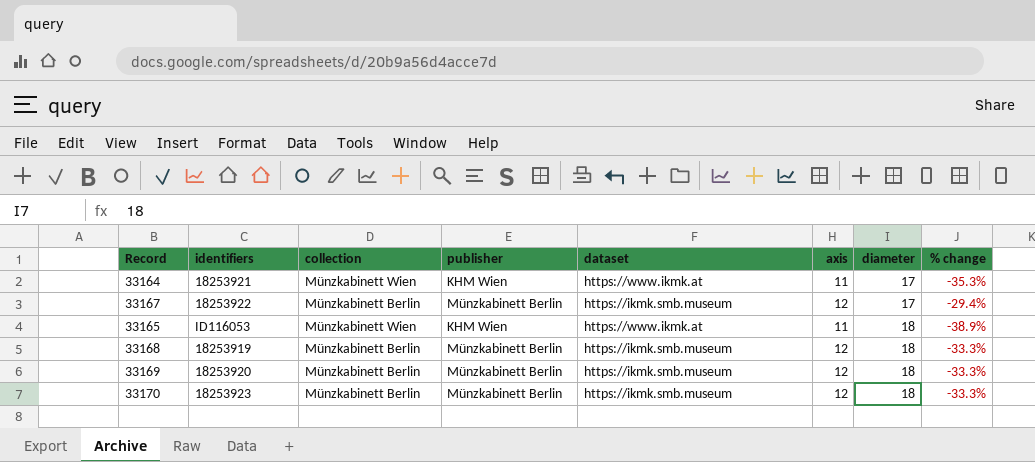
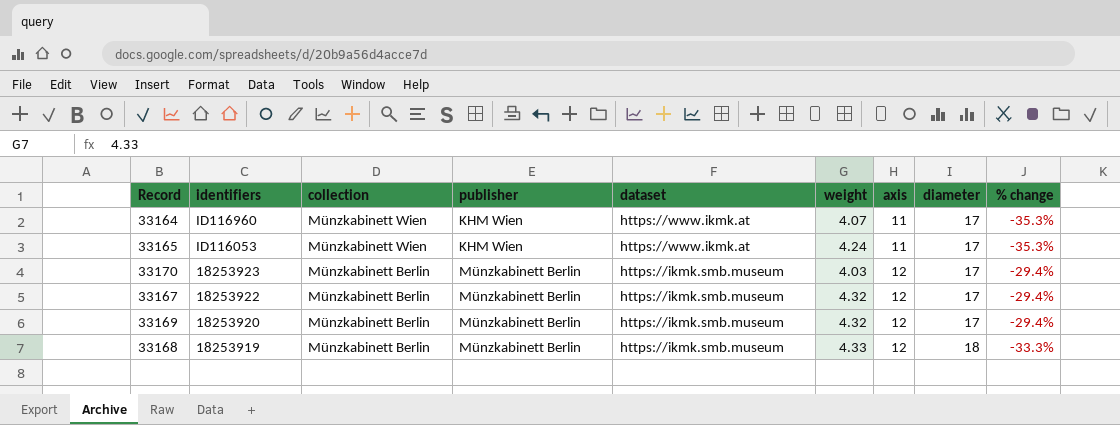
row order: diameter ascending -> identifiers descending
column weight | position: none -> 6
33164 | identifiers: 18253921 -> ID116960
33165 | diameter: 18 -> 17
33165 | % change: -38.9% -> -35.3%
33170 | diameter: 18 -> 17
33170 | % change: -33.3% -> -29.4%
33169 | diameter: 18 -> 17
33169 | % change: -33.3% -> -29.4%

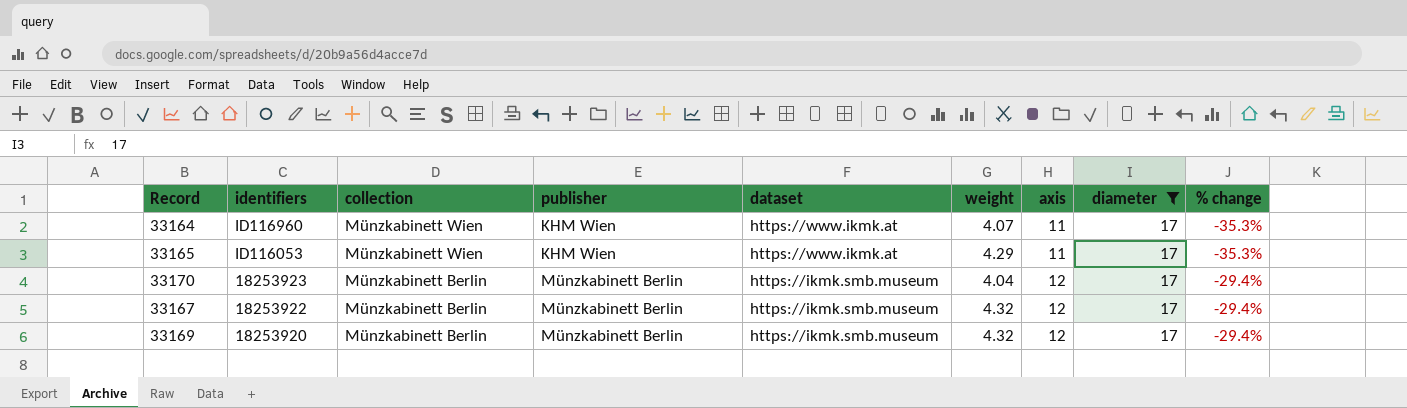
filter: none -> diameter = 17
33165 | weight: 4.24 -> 4.29
33170 | weight: 4.03 -> 4.04

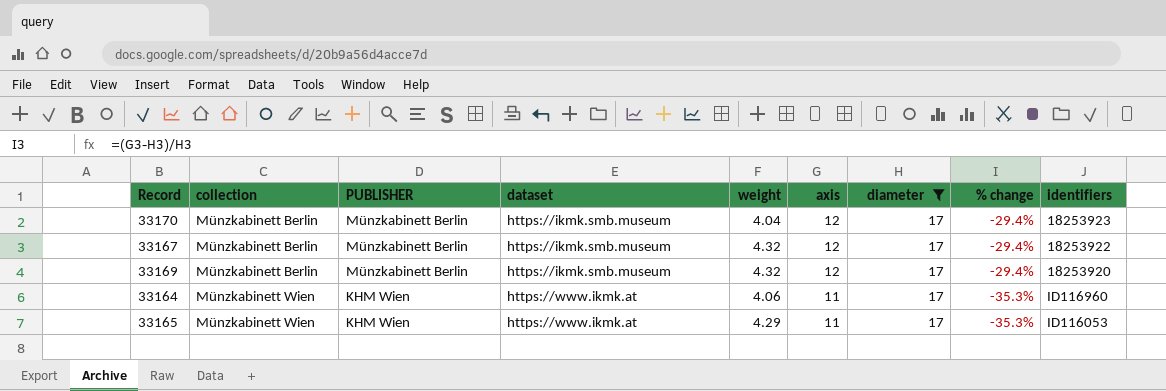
row order: identifiers descending -> collection ascending
column name: publisher -> PUBLISHER
column identifiers | position: 2 -> 9
33164 | weight: 4.07 -> 4.06

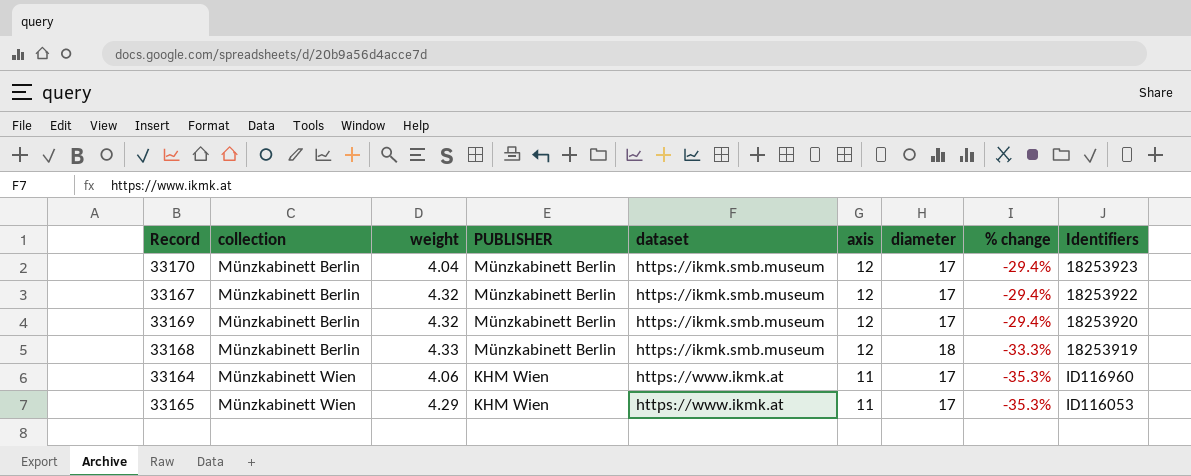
filter: diameter = 17 -> none
column weight | position: 5 -> 3
column name: identifiers -> Identifiers

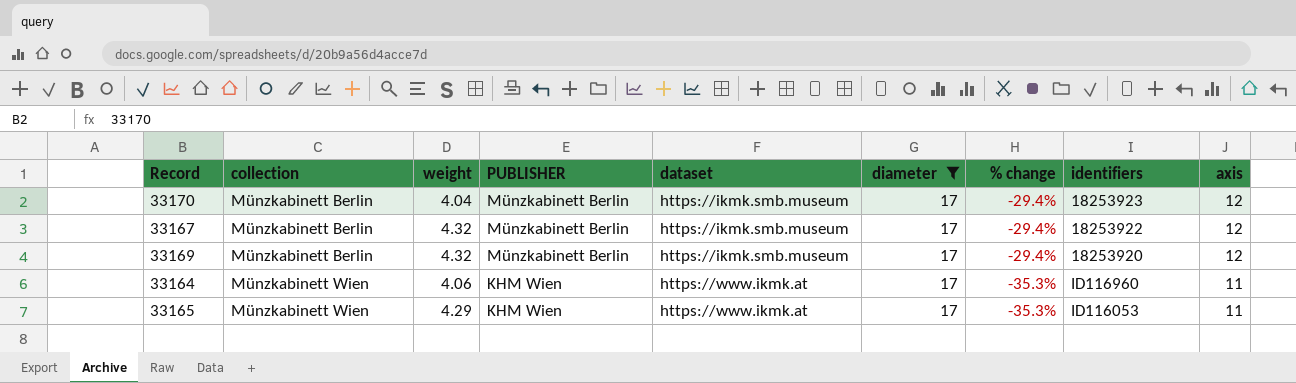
filter: none -> diameter = 17
column name: Identifiers -> identifiers
column axis | position: 6 -> 9

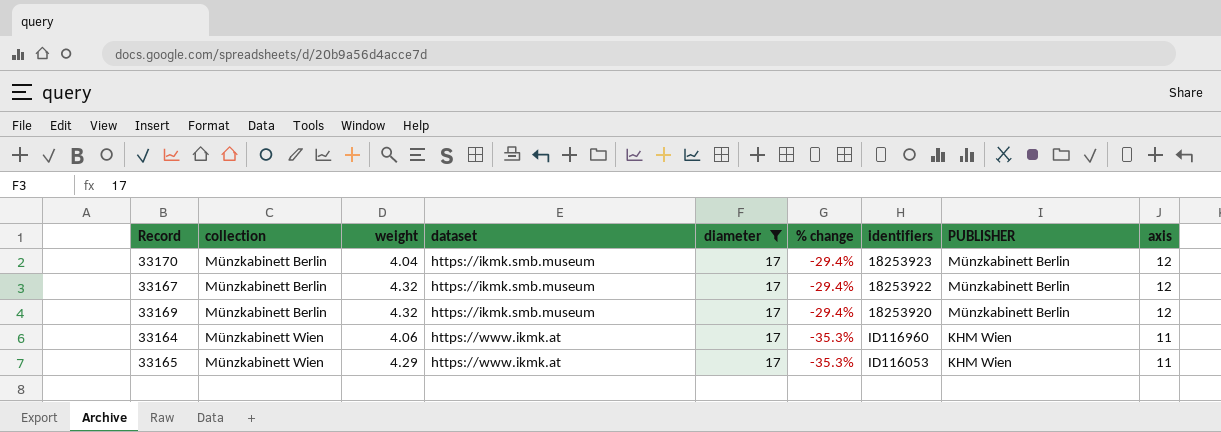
column PUBLISHER | position: 4 -> 8

